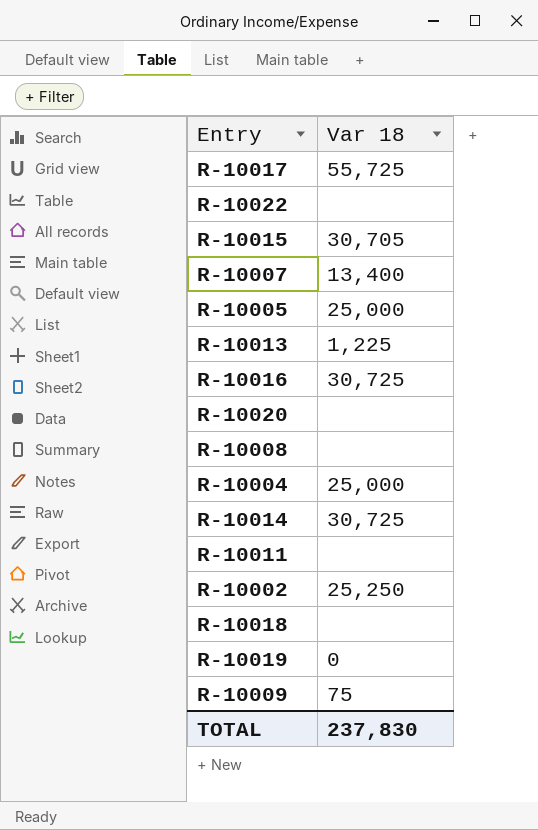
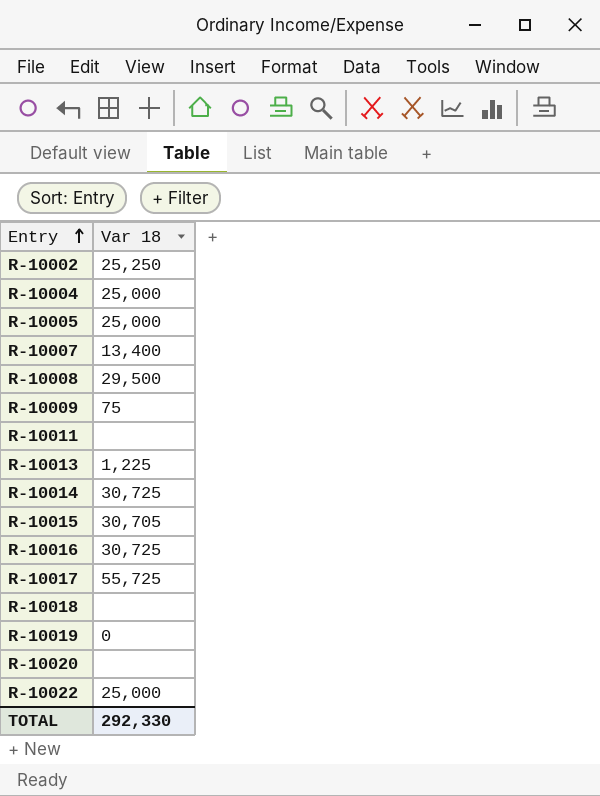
row order: none -> Entry ascending
R-10008 | Var 18: none -> 29,500
R-10022 | Var 18: none -> 25,000
TOTAL | Var 18: 237,830 -> 292,330

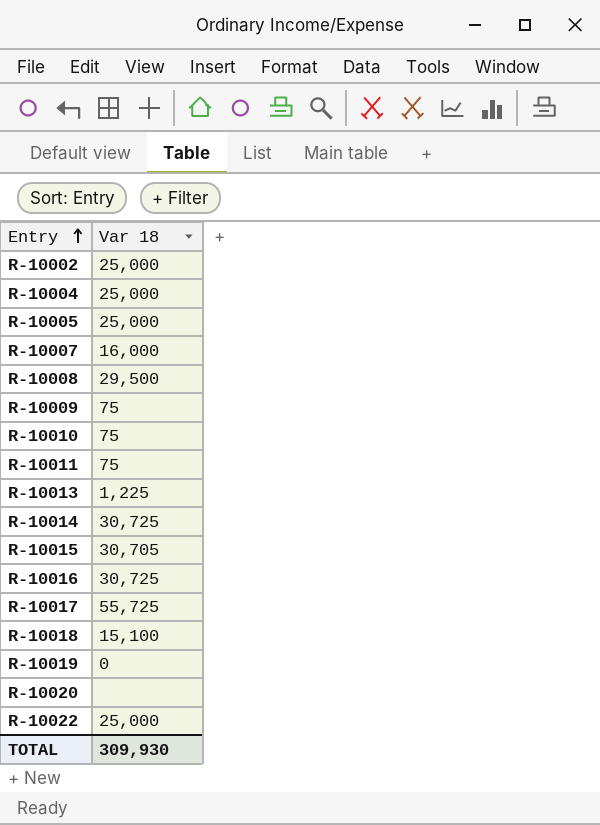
R-10002 | Var 18: 25,250 -> 25,000
R-10007 | Var 18: 13,400 -> 16,000
row R-10010: none -> 75
R-10011 | Var 18: none -> 75
R-10018 | Var 18: none -> 15,100
TOTAL | Var 18: 292,330 -> 309,930

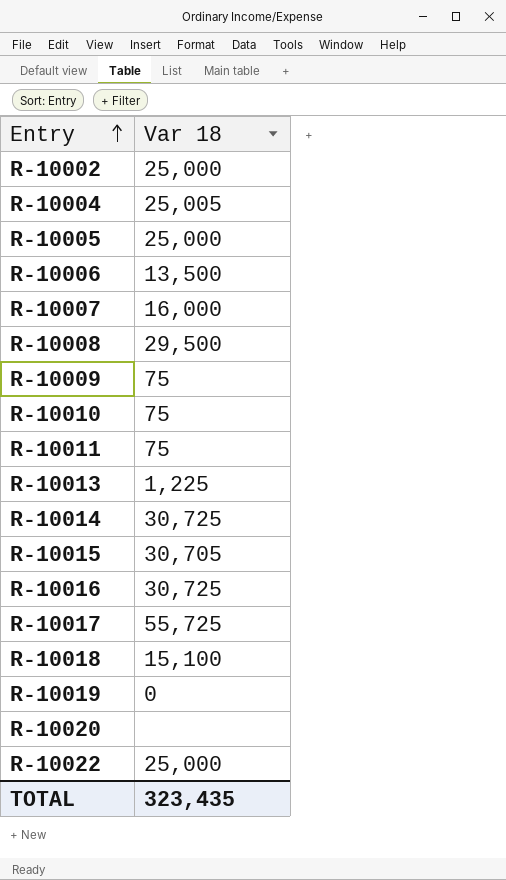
R-10004 | Var 18: 25,000 -> 25,005
row R-10006: none -> 13,500
TOTAL | Var 18: 309,930 -> 323,435

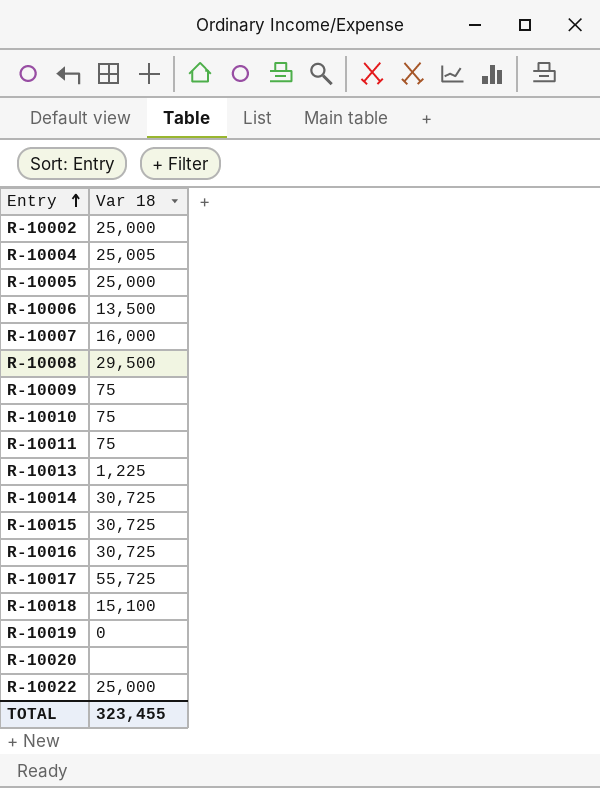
R-10015 | Var 18: 30,705 -> 30,725
TOTAL | Var 18: 323,435 -> 323,455

